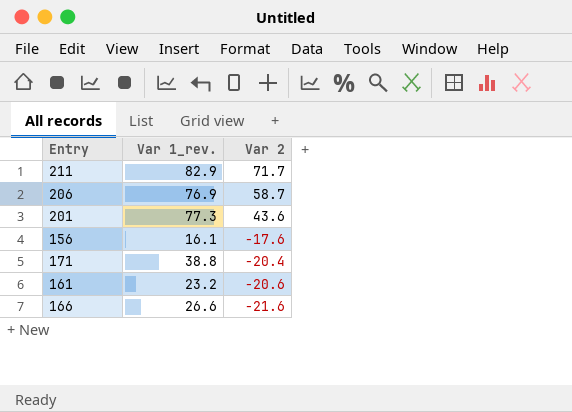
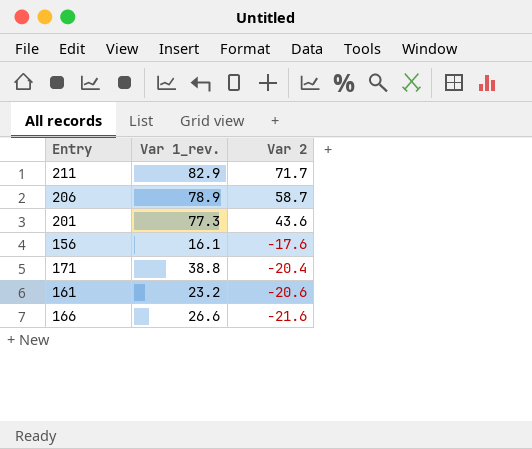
206 | Var 1_rev.: 76.9 -> 78.9

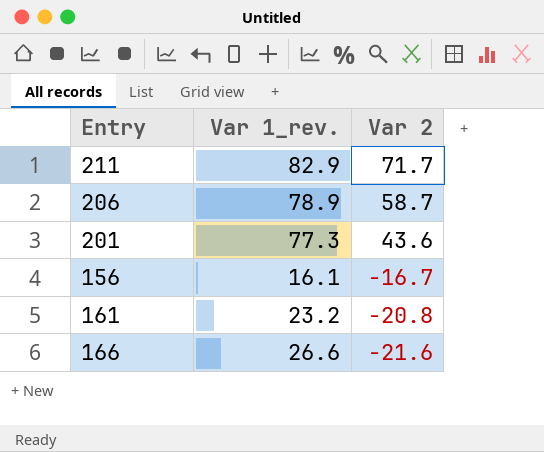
row 171: 38.8 | -20.4 -> none
156 | Var 2: -17.6 -> -16.7
161 | Var 2: -20.6 -> -20.8

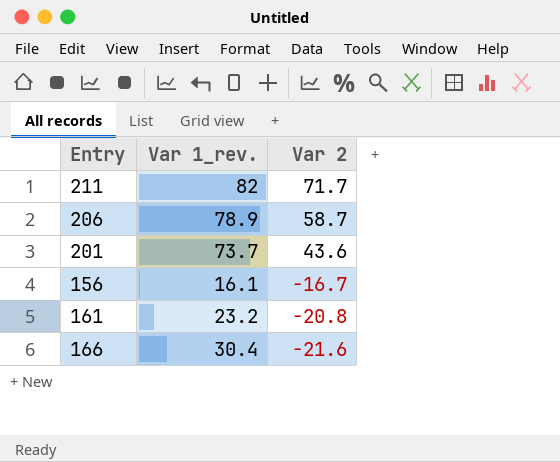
211 | Var 1_rev.: 82.9 -> 82
201 | Var 1_rev.: 77.3 -> 73.7
166 | Var 1_rev.: 26.6 -> 30.4

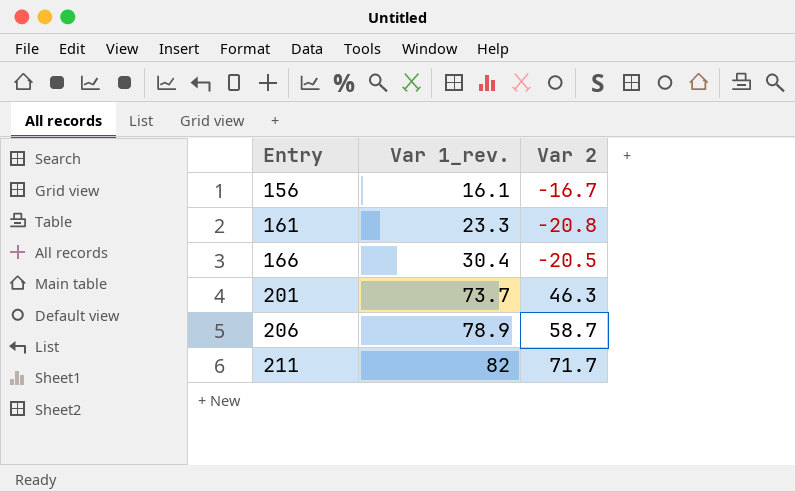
row order: Var 2 descending -> Entry ascending
161 | Var 1_rev.: 23.2 -> 23.3
166 | Var 2: -21.6 -> -20.5
201 | Var 2: 43.6 -> 46.3

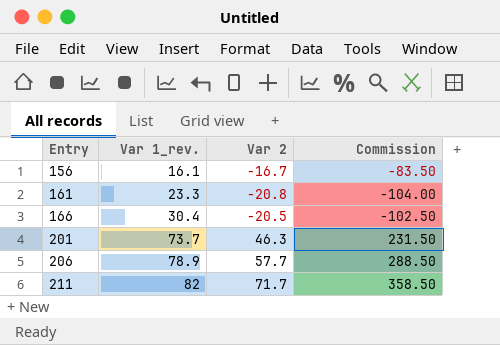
column Commission | formula: none -> [Var 2] * 5
206 | Var 2: 58.7 -> 57.7

